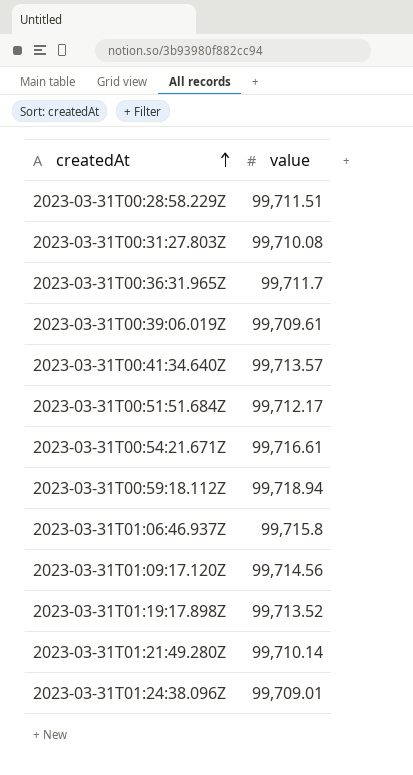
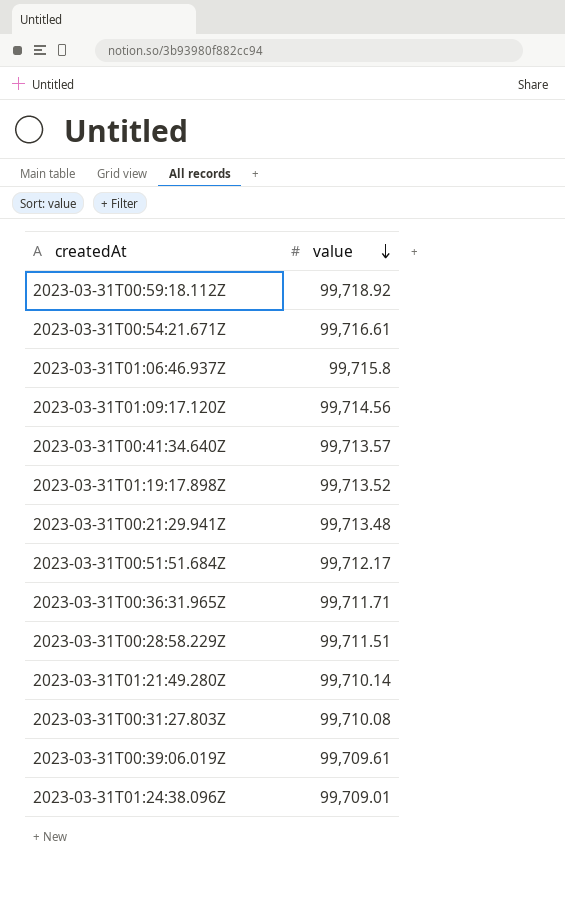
row order: createdAt ascending -> value descending
2023-03-31T00:59:18.112Z | value: 99,718.94 -> 99,718.92
row 2023-03-31T00:21:29.941Z: none -> 99,713.48
2023-03-31T00:36:31.965Z | value: 99,711.7 -> 99,711.71

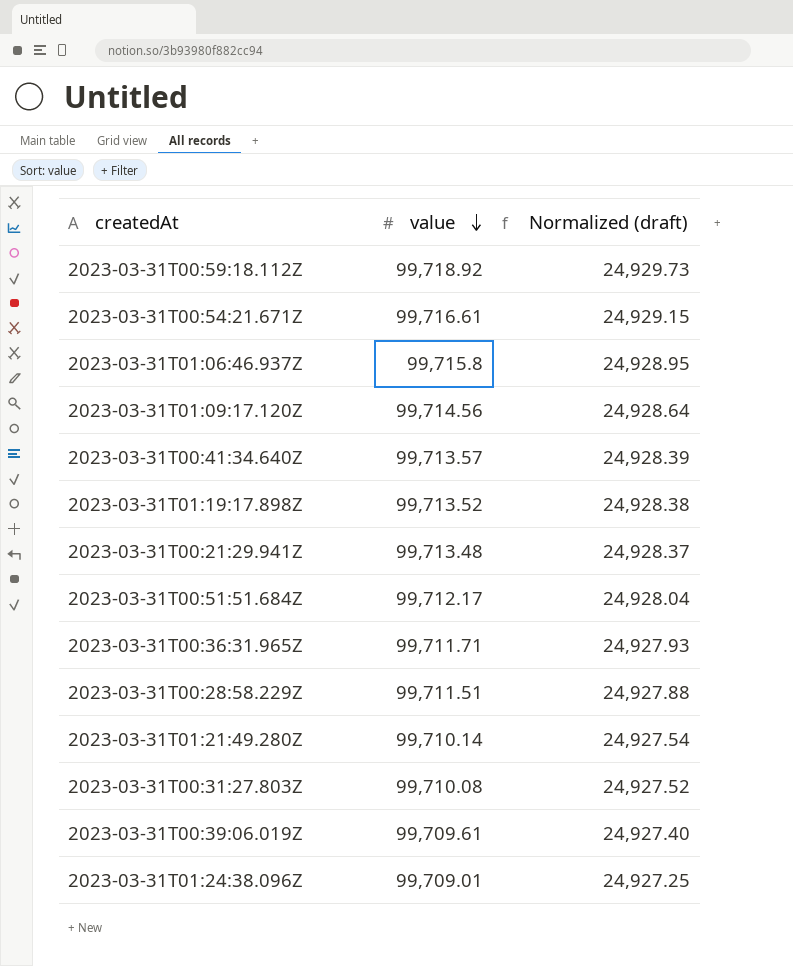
column Normalized (draft) | formula: none -> [value] * 0.25

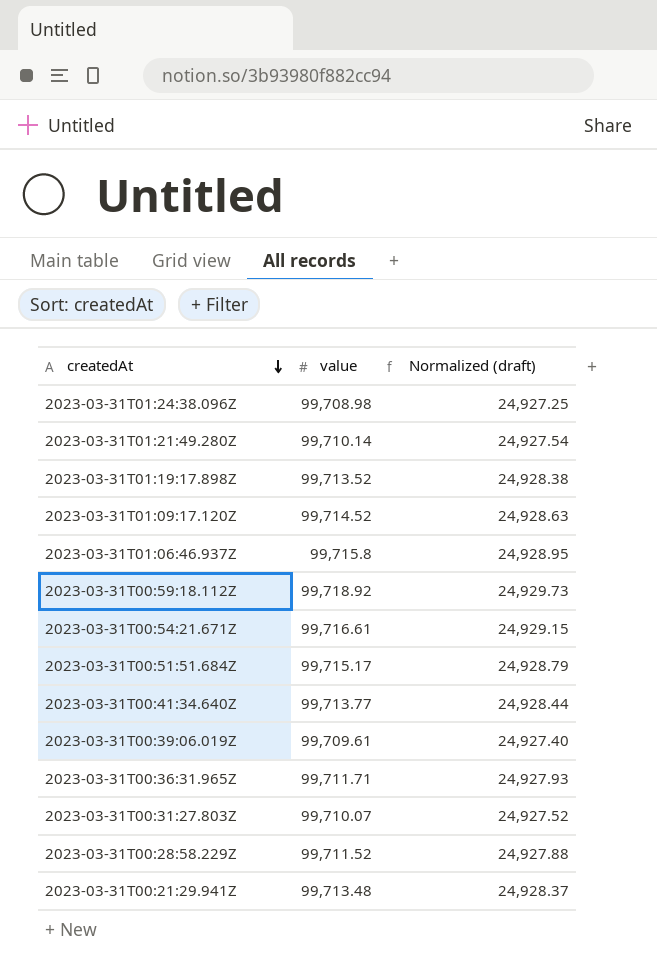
row order: value descending -> createdAt descending
2023-03-31T01:24:38.096Z | value: 99,709.01 -> 99,708.98
2023-03-31T01:09:17.120Z | value: 99,714.56 -> 99,714.52
2023-03-31T01:09:17.120Z | Normalized (draft): 24,928.64 -> 24,928.63
2023-03-31T00:51:51.684Z | value: 99,712.17 -> 99,715.17
2023-03-31T00:51:51.684Z | Normalized (draft): 24,928.04 -> 24,928.79
2023-03-31T00:41:34.640Z | value: 99,713.57 -> 99,713.77
2023-03-31T00:41:34.640Z | Normalized (draft): 24,928.39 -> 24,928.44
2023-03-31T00:31:27.803Z | value: 99,710.08 -> 99,710.07
2023-03-31T00:28:58.229Z | value: 99,711.51 -> 99,711.52

